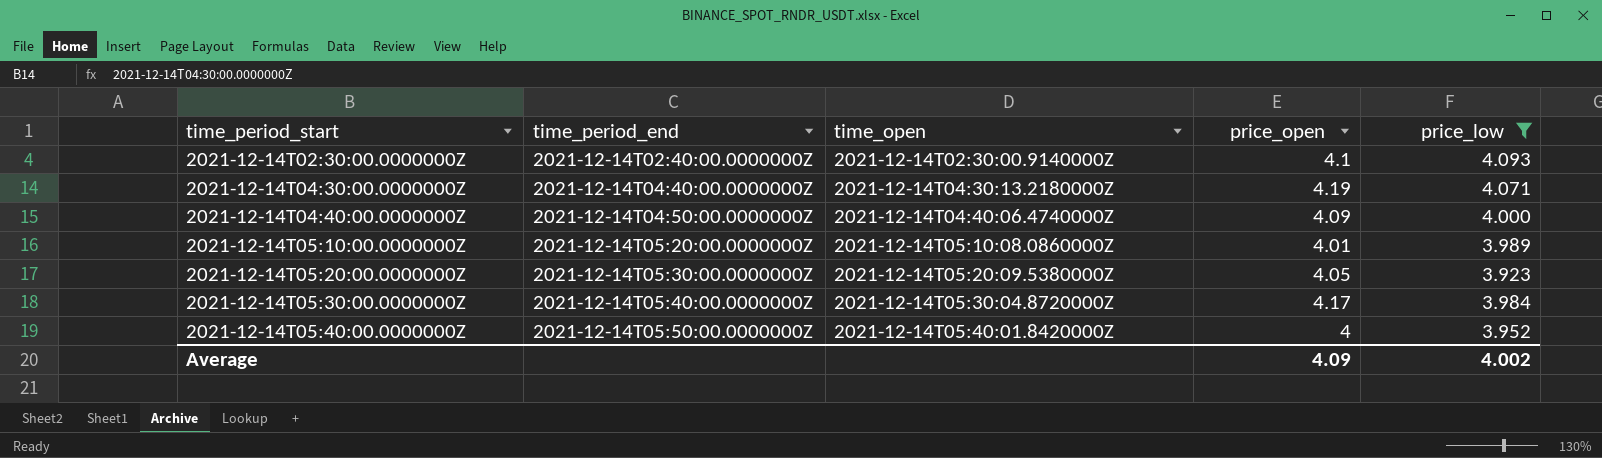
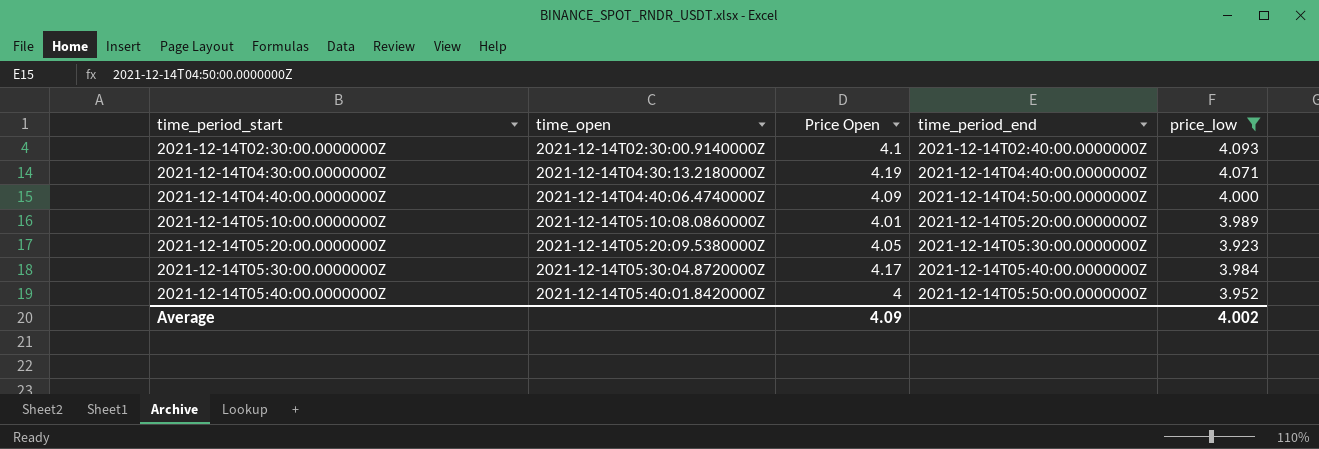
column name: price_open -> Price Open
column time_period_end | position: 2 -> 4

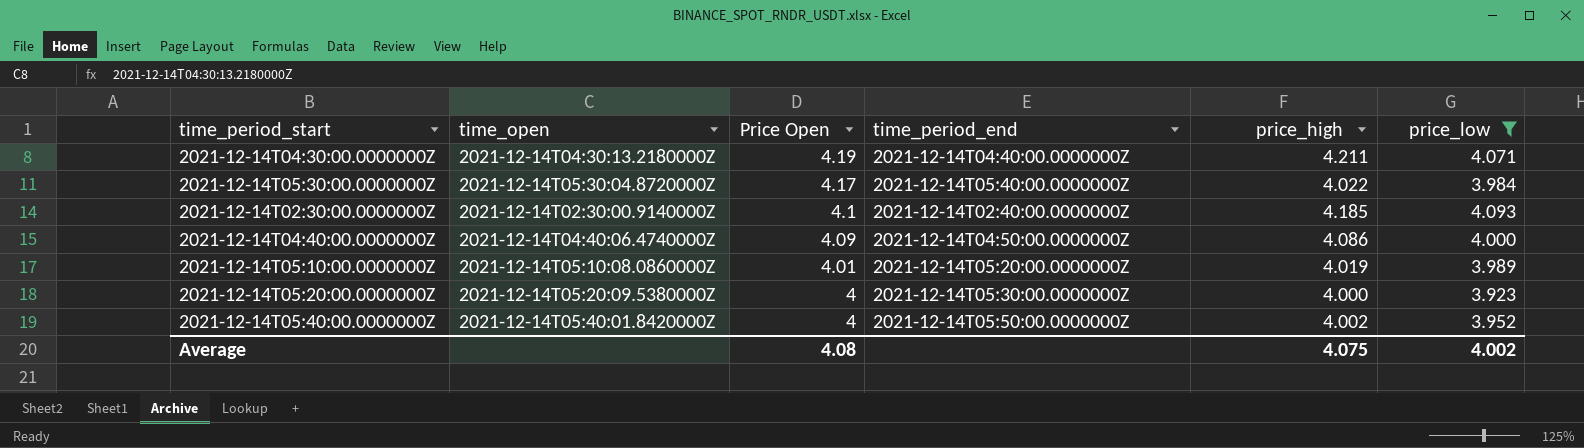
row order: time_period_start ascending -> Price Open descending
column price_high | position: none -> 5
2021-12-14T05:20:00.0000000Z | Price Open: 4.05 -> 4
Average | Price Open: 4.09 -> 4.08

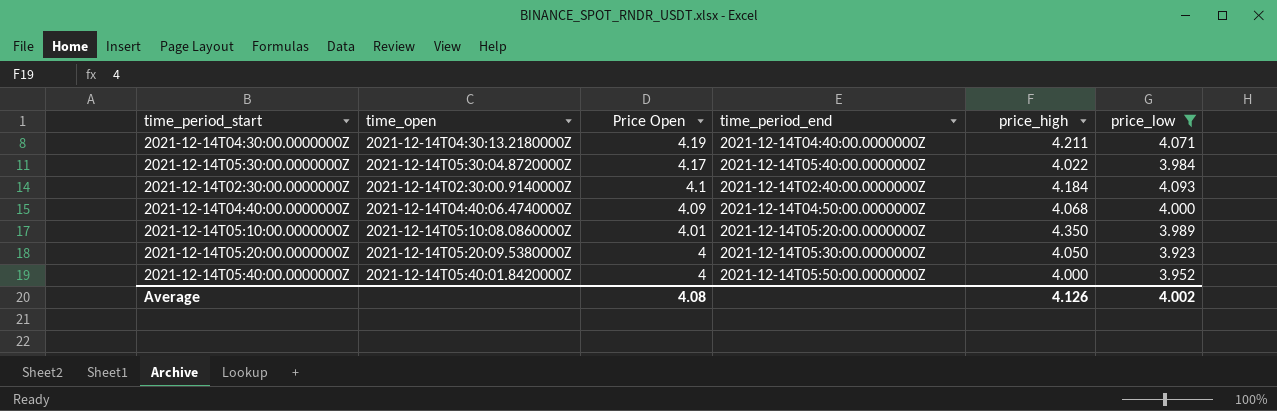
2021-12-14T02:30:00.0000000Z | price_high: 4.185 -> 4.184
2021-12-14T04:40:00.0000000Z | price_high: 4.086 -> 4.068
2021-12-14T05:10:00.0000000Z | price_high: 4.019 -> 4.350
2021-12-14T05:20:00.0000000Z | price_high: 4.000 -> 4.050
2021-12-14T05:40:00.0000000Z | price_high: 4.002 -> 4.000
Average | price_high: 4.075 -> 4.126

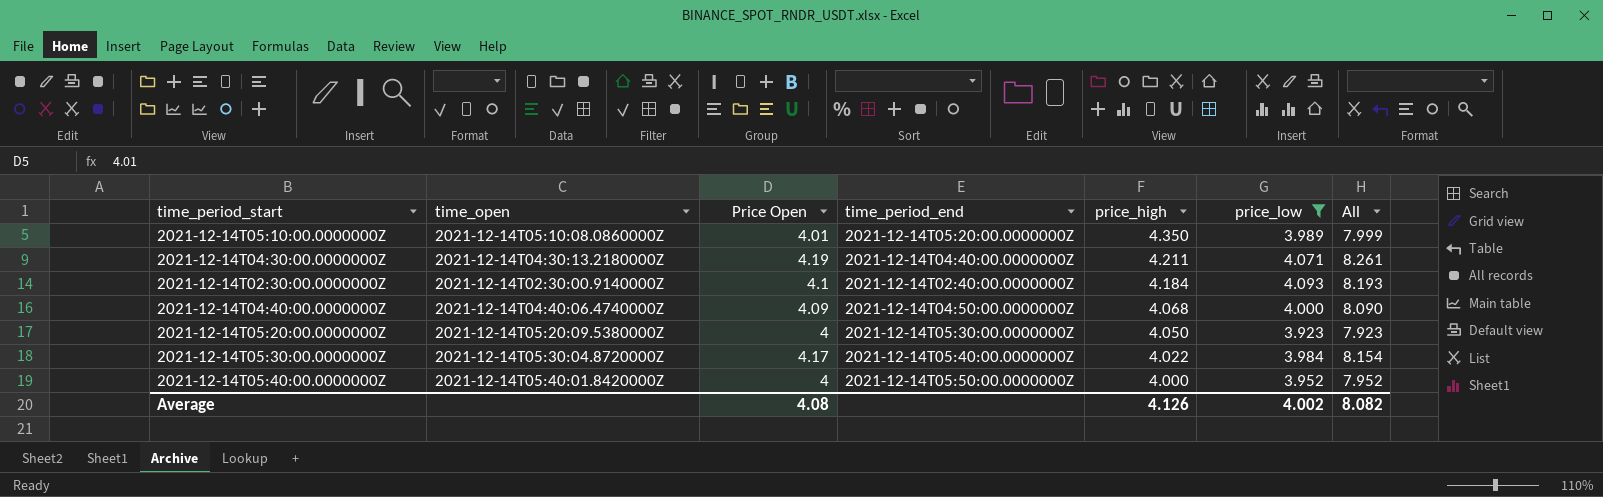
row order: Price Open descending -> price_high descending
column All | formula: none -> [Price Open] + [price_low]

